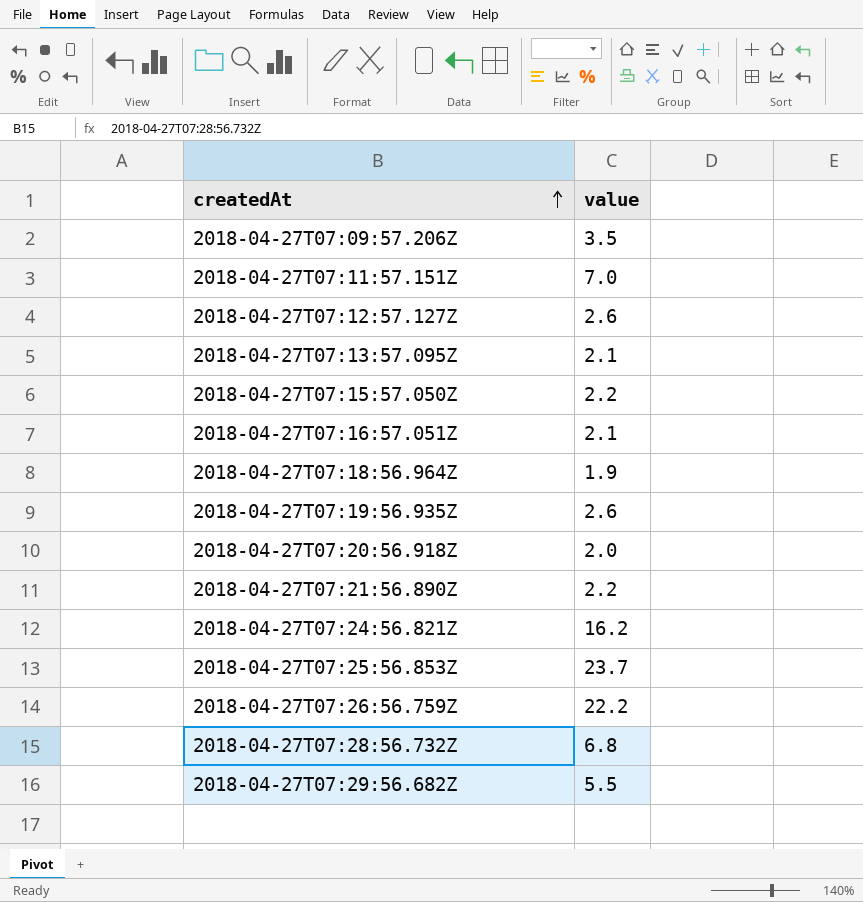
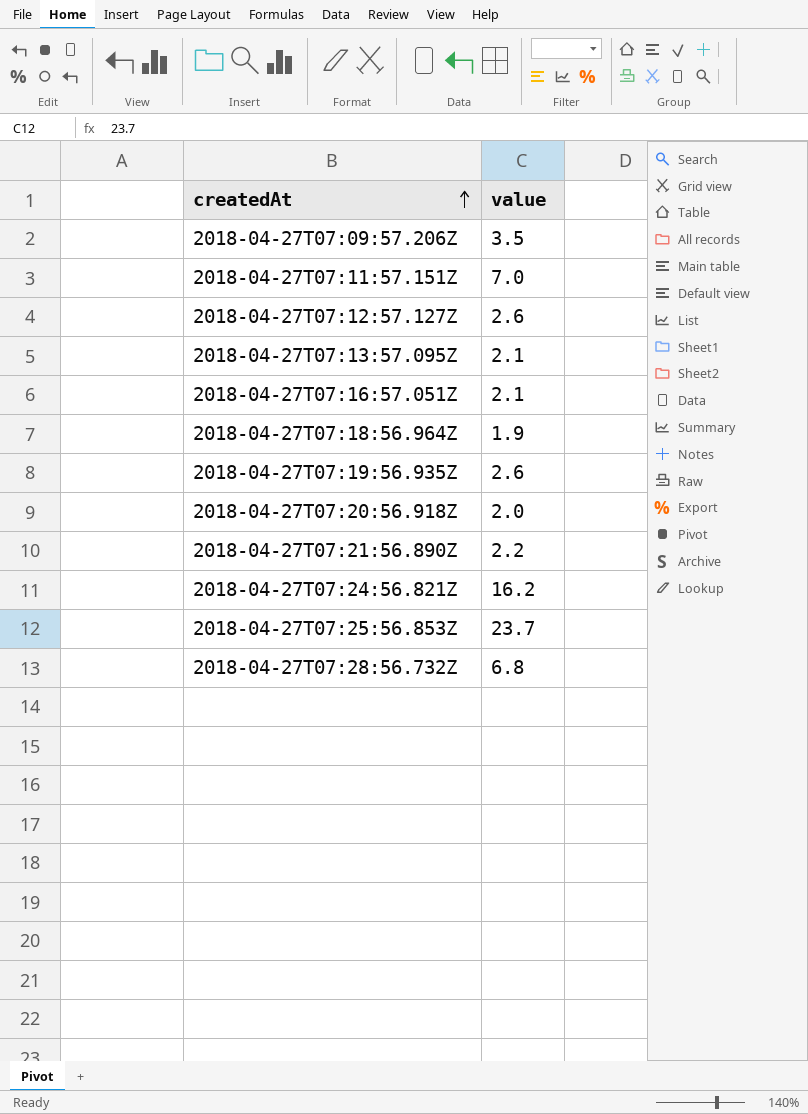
row 2018-04-27T07:15:57.050Z: 2.2 -> none
row 2018-04-27T07:26:56.759Z: 22.2 -> none
row 2018-04-27T07:29:56.682Z: 5.5 -> none

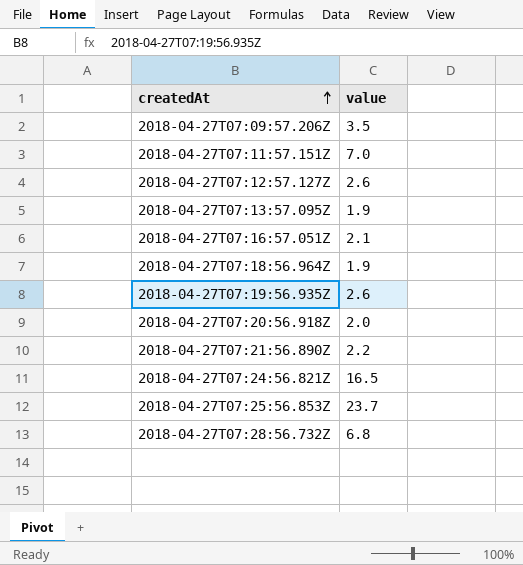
2018-04-27T07:13:57.095Z | value: 2.1 -> 1.9
2018-04-27T07:24:56.821Z | value: 16.2 -> 16.5

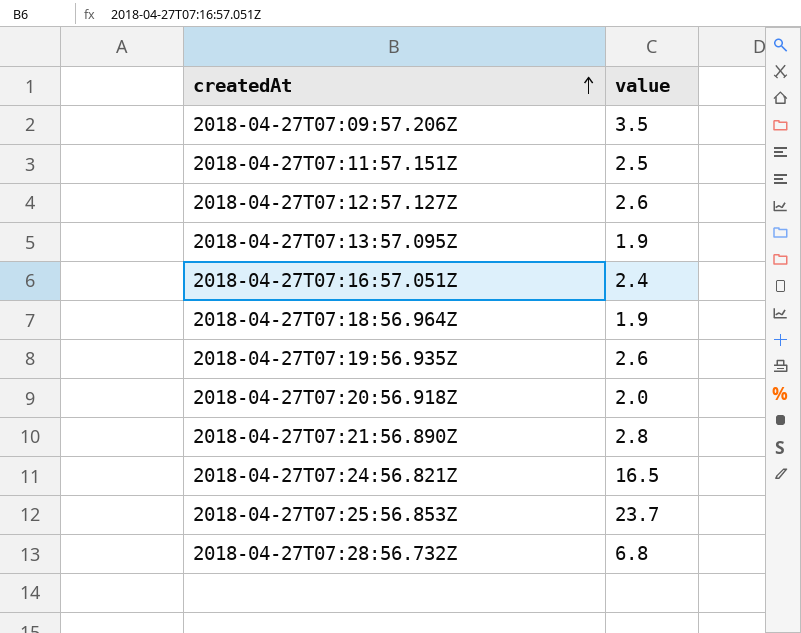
2018-04-27T07:11:57.151Z | value: 7.0 -> 2.5
2018-04-27T07:16:57.051Z | value: 2.1 -> 2.4
2018-04-27T07:21:56.890Z | value: 2.2 -> 2.8

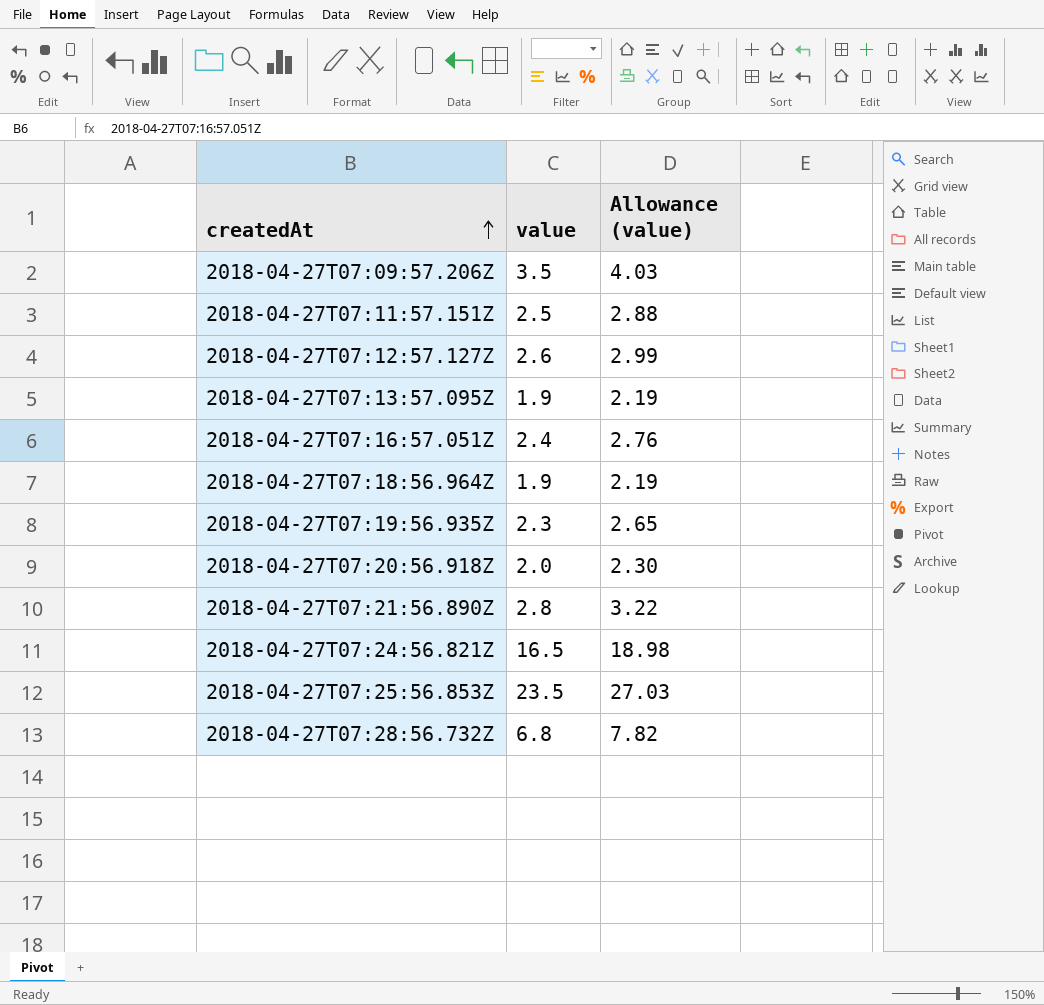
column Allowance (value) | formula: none -> [value] * 1.15
2018-04-27T07:19:56.935Z | value: 2.6 -> 2.3
2018-04-27T07:25:56.853Z | value: 23.7 -> 23.5

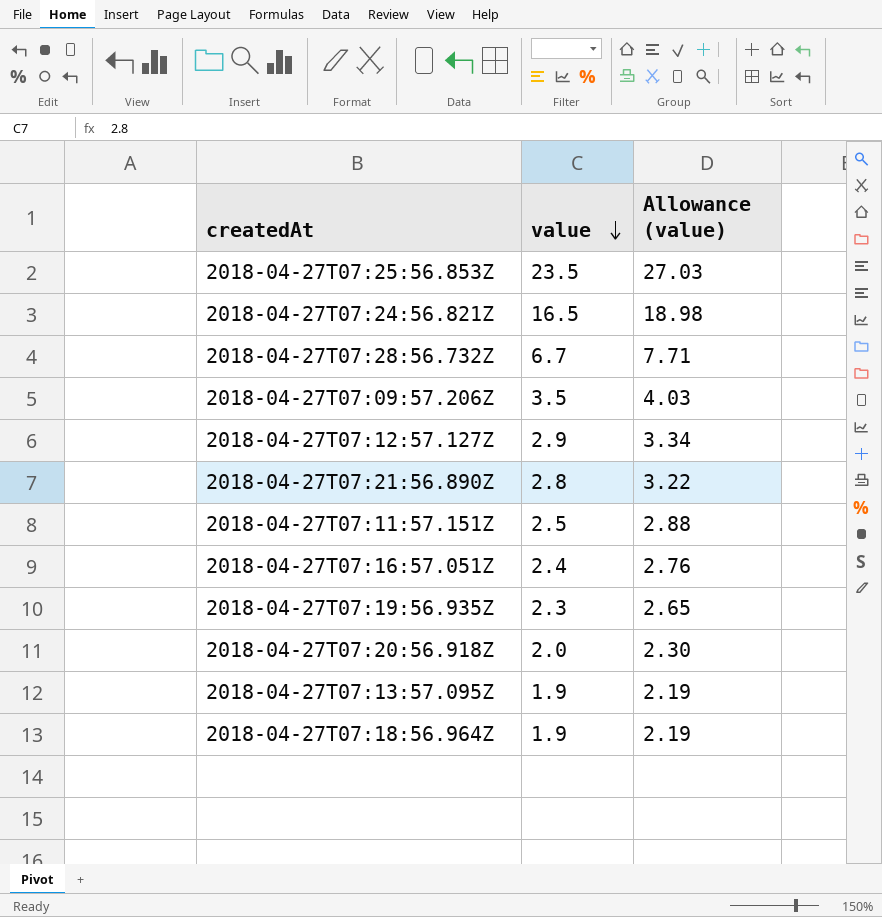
row order: createdAt ascending -> value descending
2018-04-27T07:28:56.732Z | value: 6.8 -> 6.7
2018-04-27T07:28:56.732Z | Allowance (value): 7.82 -> 7.71
2018-04-27T07:12:57.127Z | value: 2.6 -> 2.9
2018-04-27T07:12:57.127Z | Allowance (value): 2.99 -> 3.34

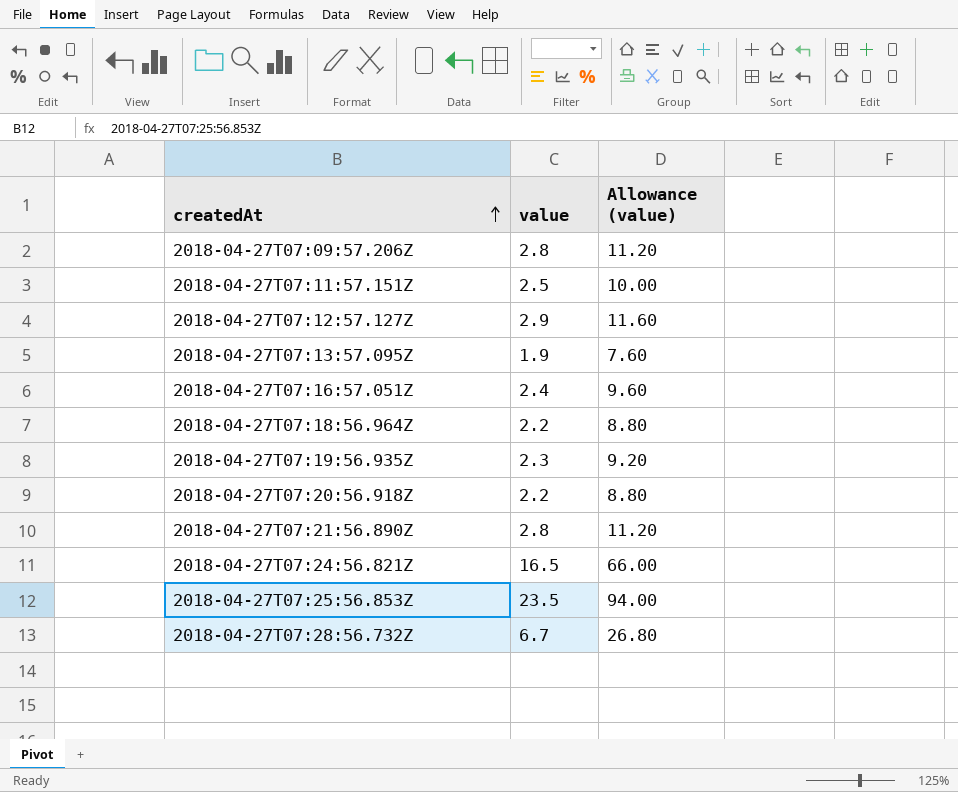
row order: value descending -> createdAt ascending
column Allowance (value) | formula: [value] * 1.15 -> [value] * 4
2018-04-27T07:09:57.206Z | value: 3.5 -> 2.8
2018-04-27T07:18:56.964Z | value: 1.9 -> 2.2
2018-04-27T07:20:56.918Z | value: 2.0 -> 2.2

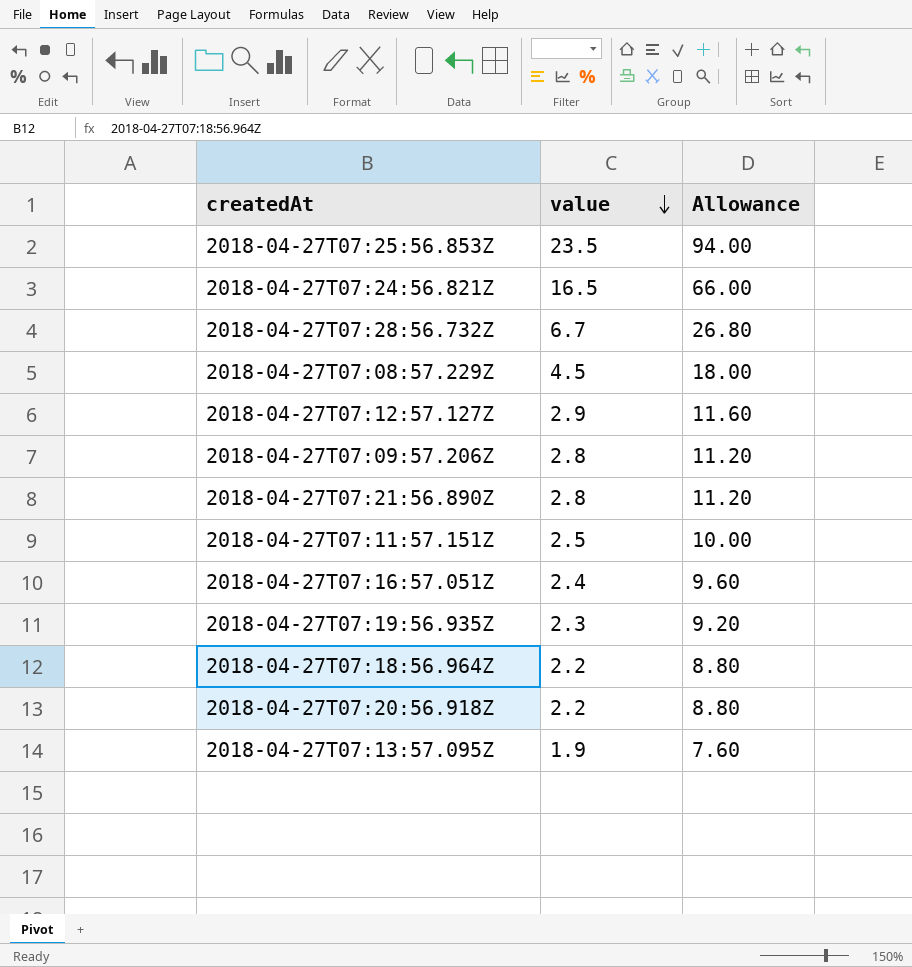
row order: createdAt ascending -> value descending
column name: Allowance (value) -> Allowance
row 2018-04-27T07:08:57.229Z: none -> 4.5 | 18.00

